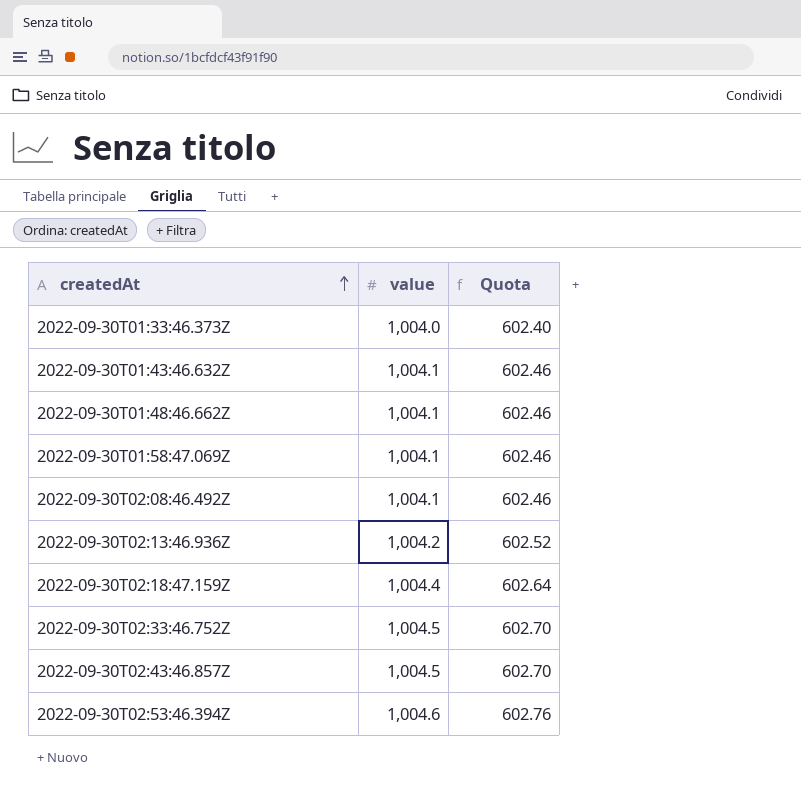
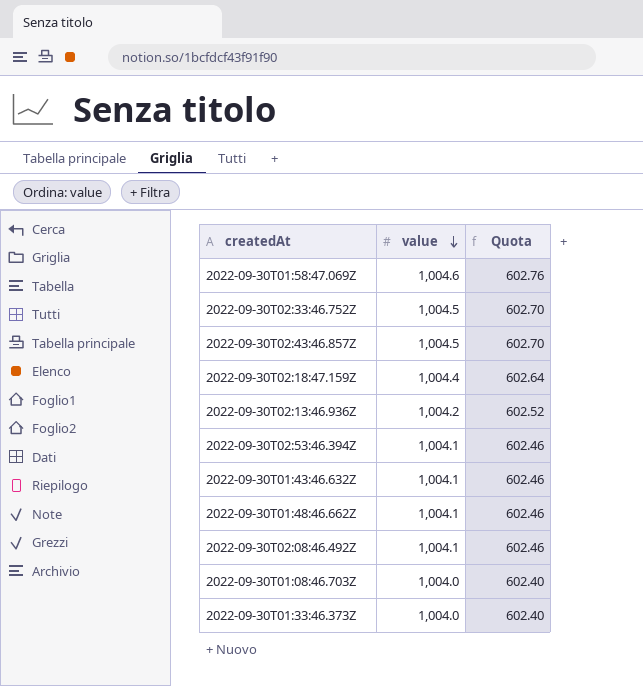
row order: createdAt ascending -> value descending
2022-09-30T01:58:47.069Z | value: 1,004.1 -> 1,004.6
2022-09-30T01:58:47.069Z | Quota: 602.46 -> 602.76
2022-09-30T02:53:46.394Z | value: 1,004.6 -> 1,004.1
2022-09-30T02:53:46.394Z | Quota: 602.76 -> 602.46
row 2022-09-30T01:08:46.703Z: none -> 1,004.0 | 602.40

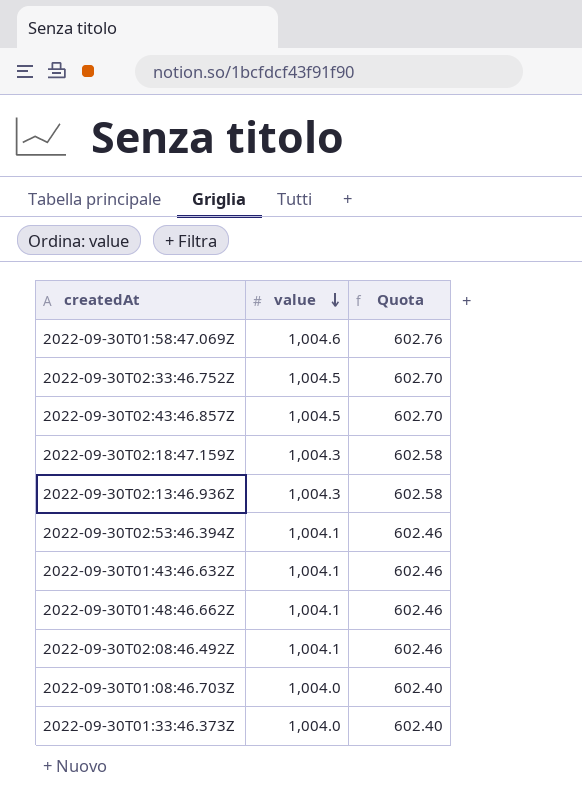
2022-09-30T02:18:47.159Z | value: 1,004.4 -> 1,004.3
2022-09-30T02:18:47.159Z | Quota: 602.64 -> 602.58
2022-09-30T02:13:46.936Z | value: 1,004.2 -> 1,004.3
2022-09-30T02:13:46.936Z | Quota: 602.52 -> 602.58

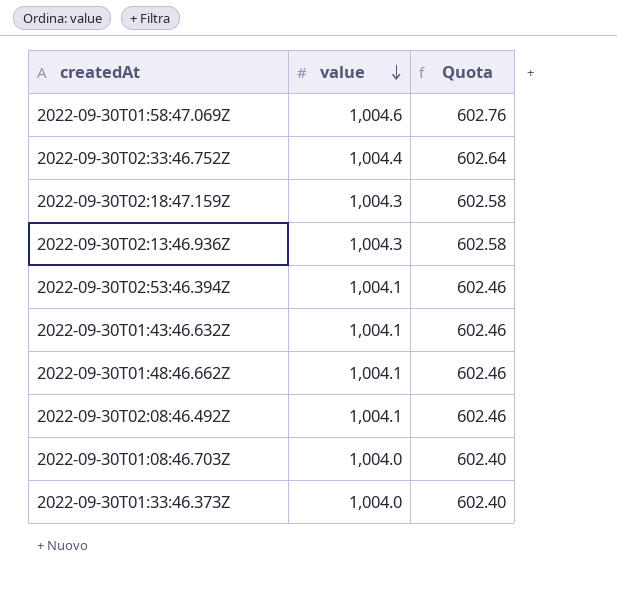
row 2022-09-30T02:43:46.857Z: 1,004.5 | 602.70 -> none
2022-09-30T02:33:46.752Z | value: 1,004.5 -> 1,004.4
2022-09-30T02:33:46.752Z | Quota: 602.70 -> 602.64

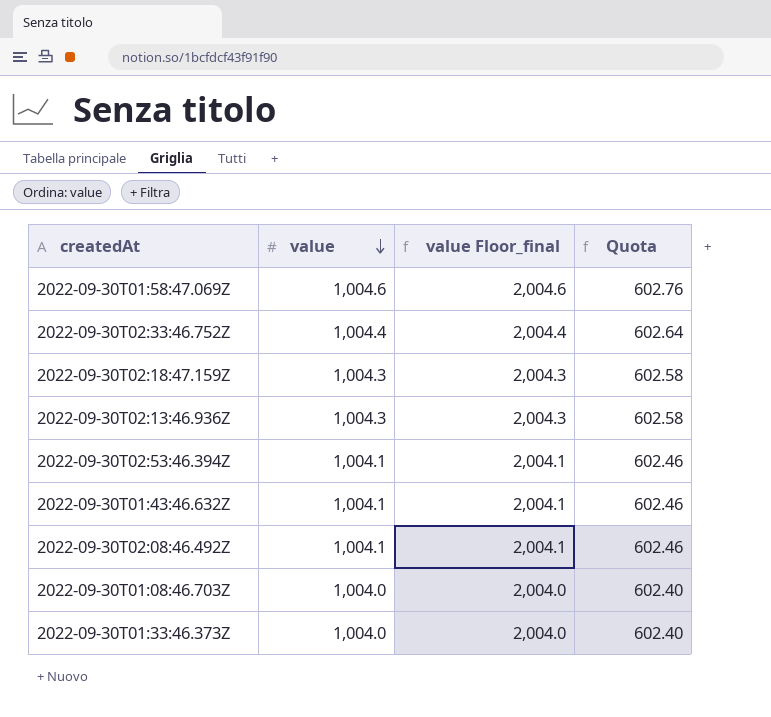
column value Floor_final | formula: none -> [value] + 1000
row 2022-09-30T01:48:46.662Z: 1,004.1 | 602.46 -> none

